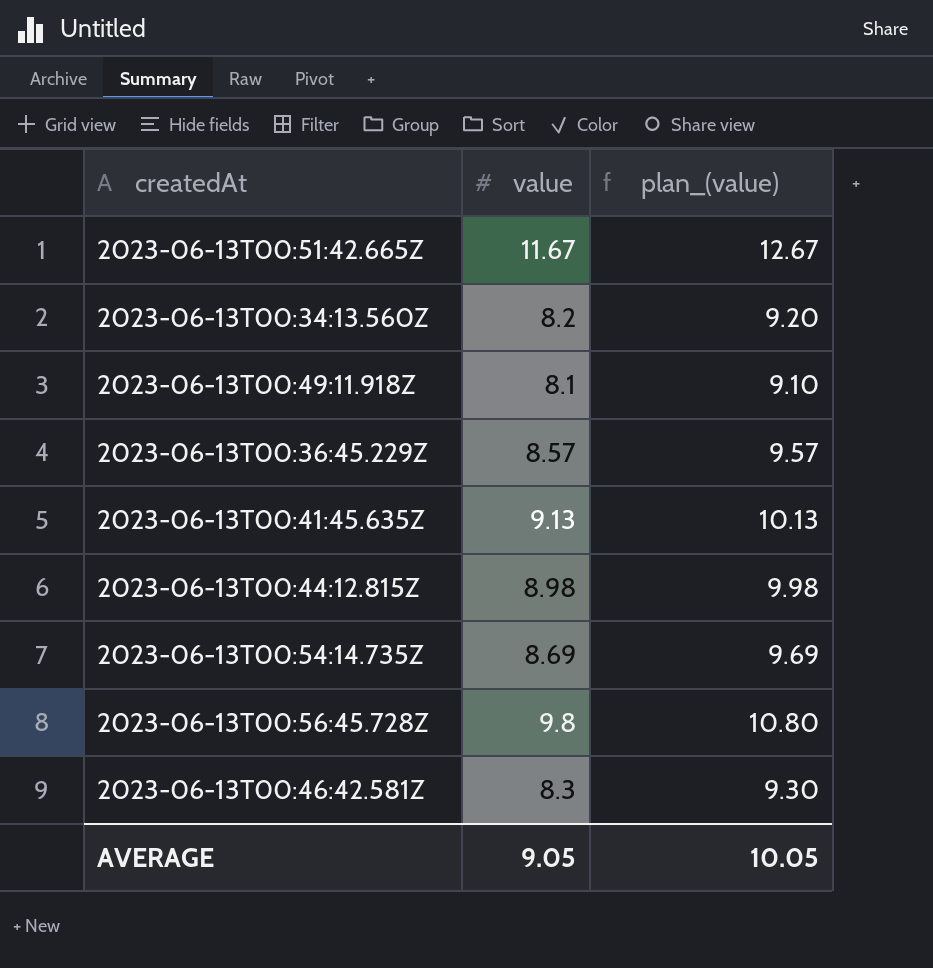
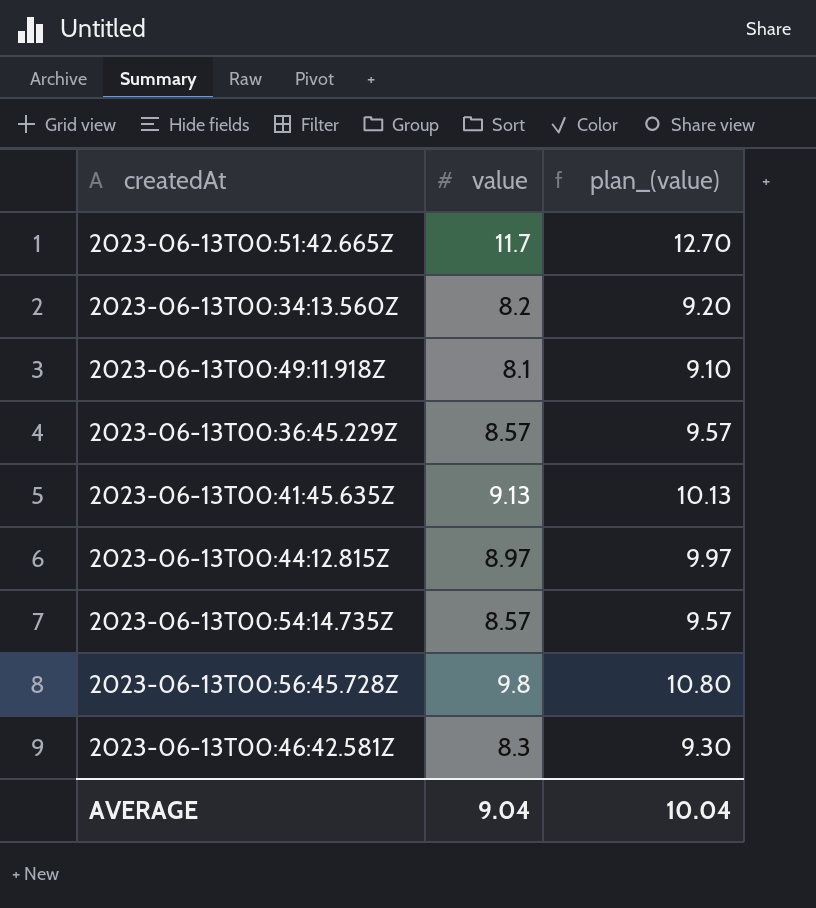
2023-06-13T00:51:42.665Z | value: 11.67 -> 11.7
2023-06-13T00:51:42.665Z | plan_(value): 12.67 -> 12.70
2023-06-13T00:44:12.815Z | value: 8.98 -> 8.97
2023-06-13T00:44:12.815Z | plan_(value): 9.98 -> 9.97
2023-06-13T00:54:14.735Z | value: 8.69 -> 8.57
2023-06-13T00:54:14.735Z | plan_(value): 9.69 -> 9.57
AVERAGE | value: 9.05 -> 9.04
AVERAGE | plan_(value): 10.05 -> 10.04

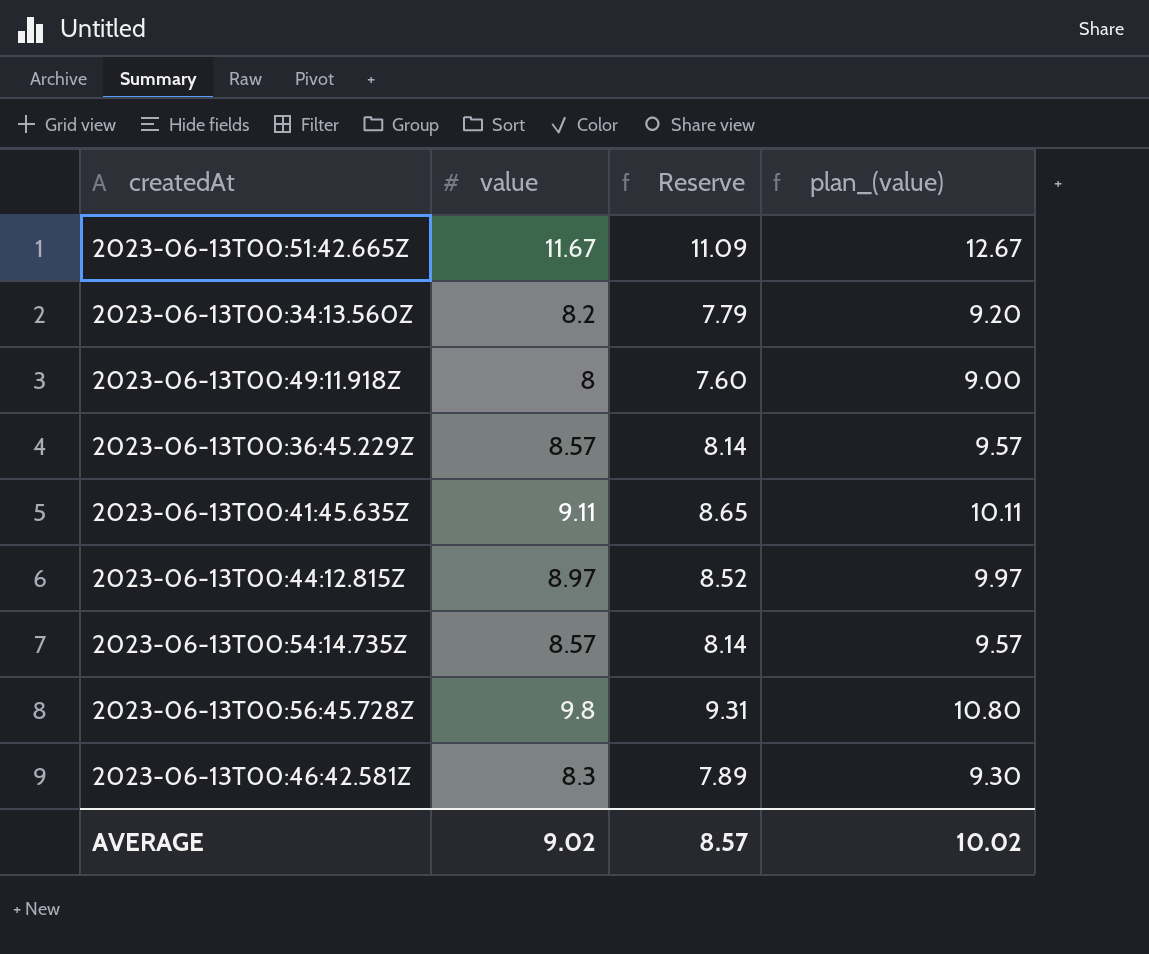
column Reserve | formula: none -> [value] * 0.95
2023-06-13T00:51:42.665Z | value: 11.7 -> 11.67
2023-06-13T00:51:42.665Z | plan_(value): 12.70 -> 12.67
2023-06-13T00:49:11.918Z | value: 8.1 -> 8
2023-06-13T00:49:11.918Z | plan_(value): 9.10 -> 9.00
2023-06-13T00:41:45.635Z | value: 9.13 -> 9.11
2023-06-13T00:41:45.635Z | plan_(value): 10.13 -> 10.11
AVERAGE | value: 9.04 -> 9.02
AVERAGE | plan_(value): 10.04 -> 10.02

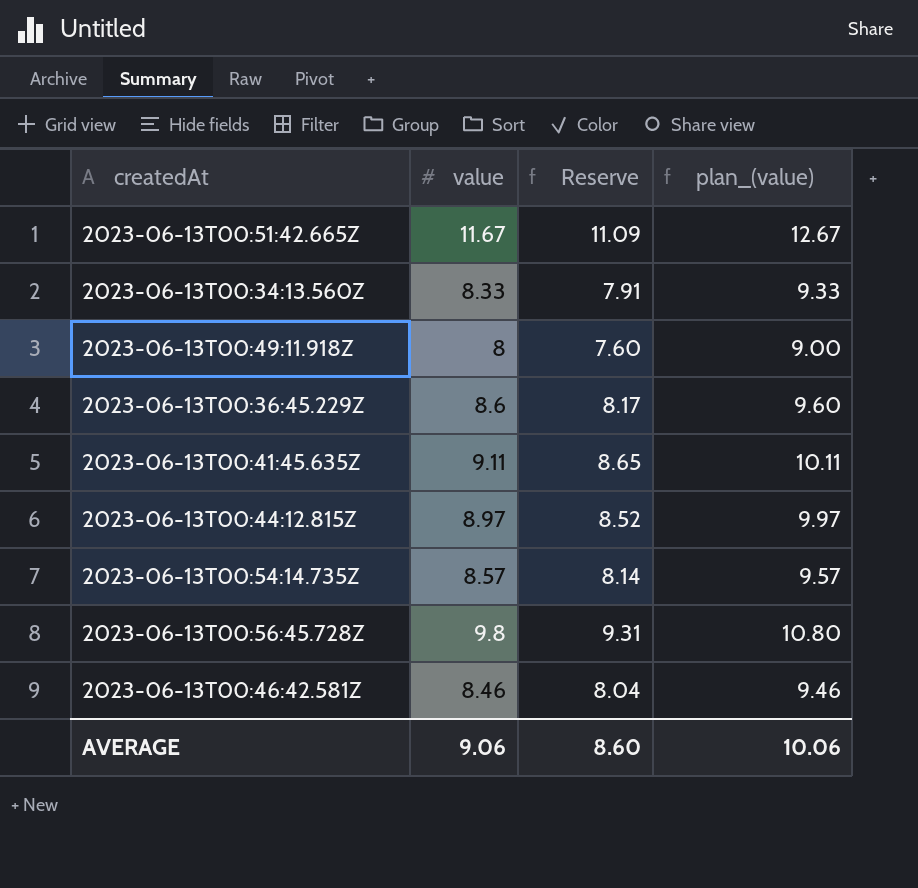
2023-06-13T00:34:13.560Z | value: 8.2 -> 8.33
2023-06-13T00:34:13.560Z | Reserve: 7.79 -> 7.91
2023-06-13T00:34:13.560Z | plan_(value): 9.20 -> 9.33
2023-06-13T00:36:45.229Z | value: 8.57 -> 8.6
2023-06-13T00:36:45.229Z | Reserve: 8.14 -> 8.17
2023-06-13T00:36:45.229Z | plan_(value): 9.57 -> 9.60
2023-06-13T00:46:42.581Z | value: 8.3 -> 8.46
2023-06-13T00:46:42.581Z | Reserve: 7.89 -> 8.04
2023-06-13T00:46:42.581Z | plan_(value): 9.30 -> 9.46
AVERAGE | value: 9.02 -> 9.06
AVERAGE | Reserve: 8.57 -> 8.60
AVERAGE | plan_(value): 10.02 -> 10.06

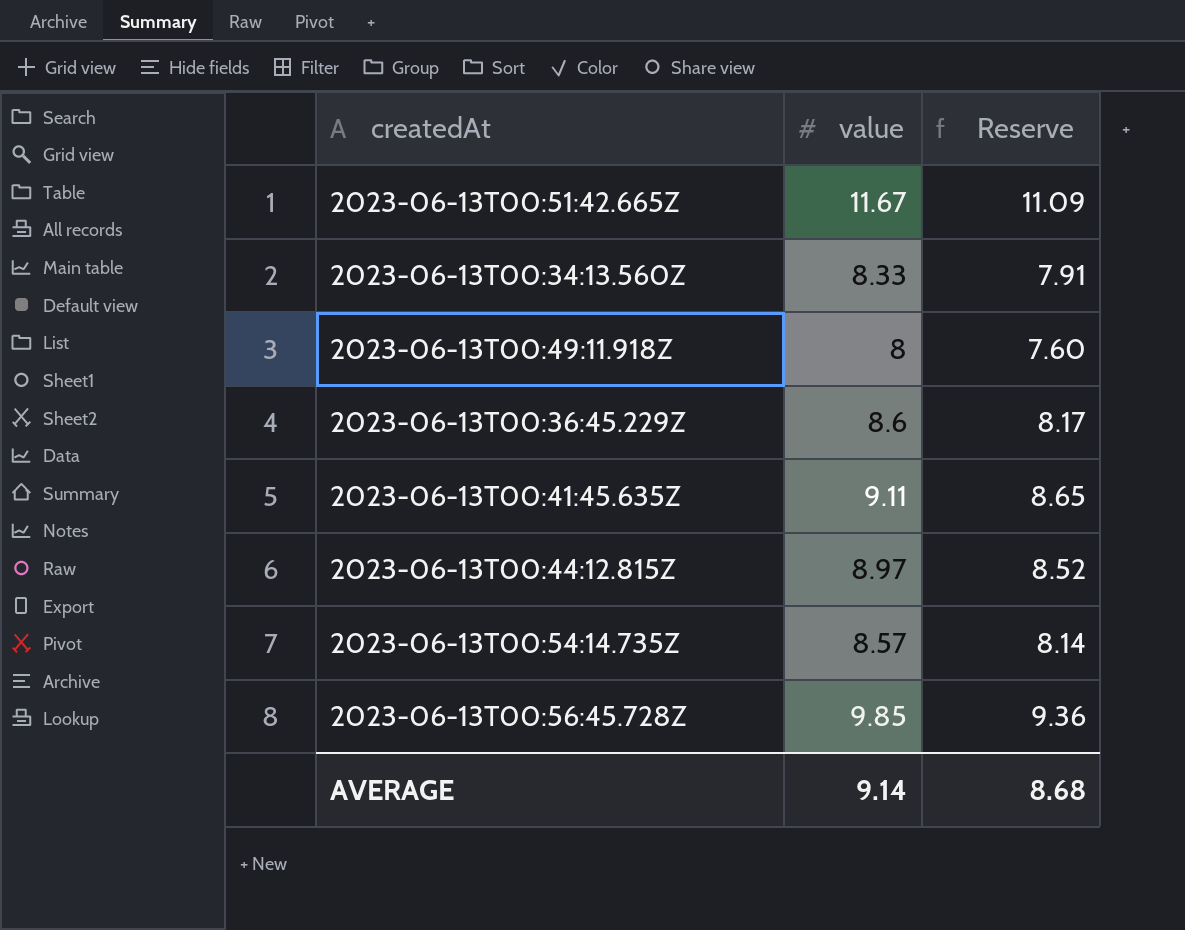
column plan_(value) | formula: [value] + 1 -> none
row 2023-06-13T00:46:42.581Z: 8.46 | 8.04 | 9.46 -> none
2023-06-13T00:56:45.728Z | value: 9.8 -> 9.85
2023-06-13T00:56:45.728Z | Reserve: 9.31 -> 9.36
AVERAGE | value: 9.06 -> 9.14
AVERAGE | Reserve: 8.60 -> 8.68

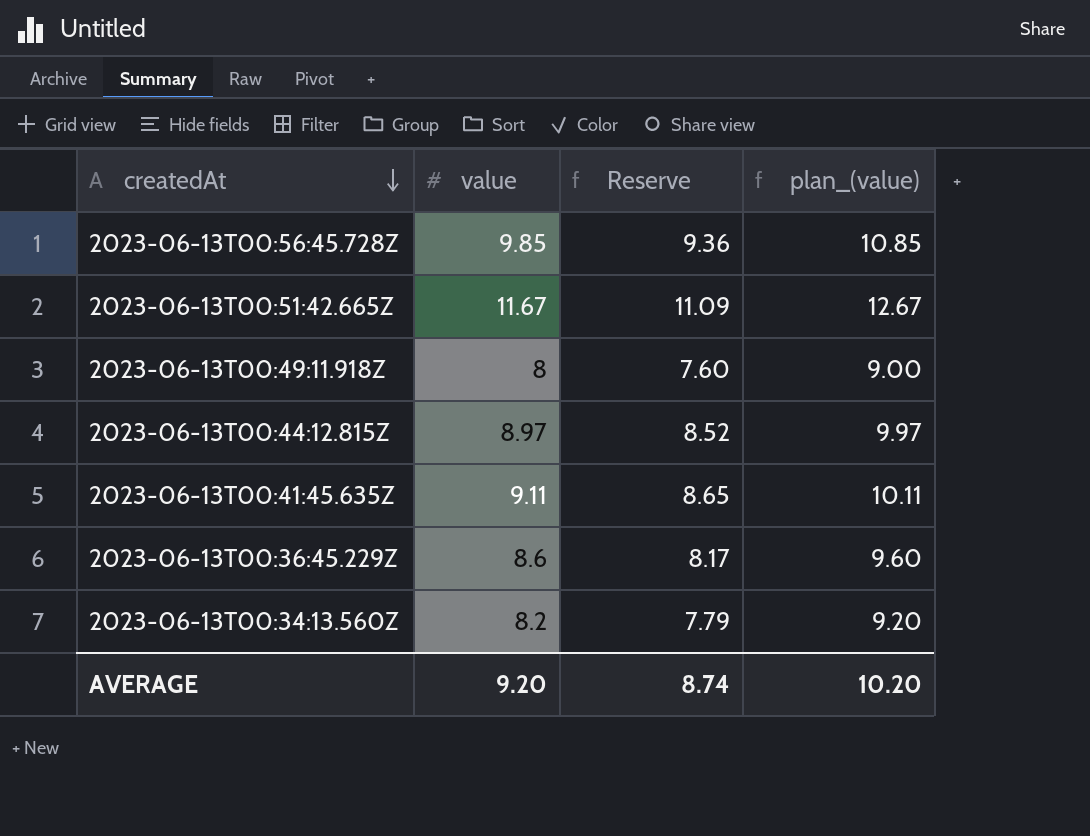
row order: none -> createdAt descending
column plan_(value) | formula: none -> [value] + 1
row 2023-06-13T00:54:14.735Z: 8.57 | 8.14 -> none
2023-06-13T00:34:13.560Z | value: 8.33 -> 8.2
2023-06-13T00:34:13.560Z | Reserve: 7.91 -> 7.79
AVERAGE | value: 9.14 -> 9.20
AVERAGE | Reserve: 8.68 -> 8.74

